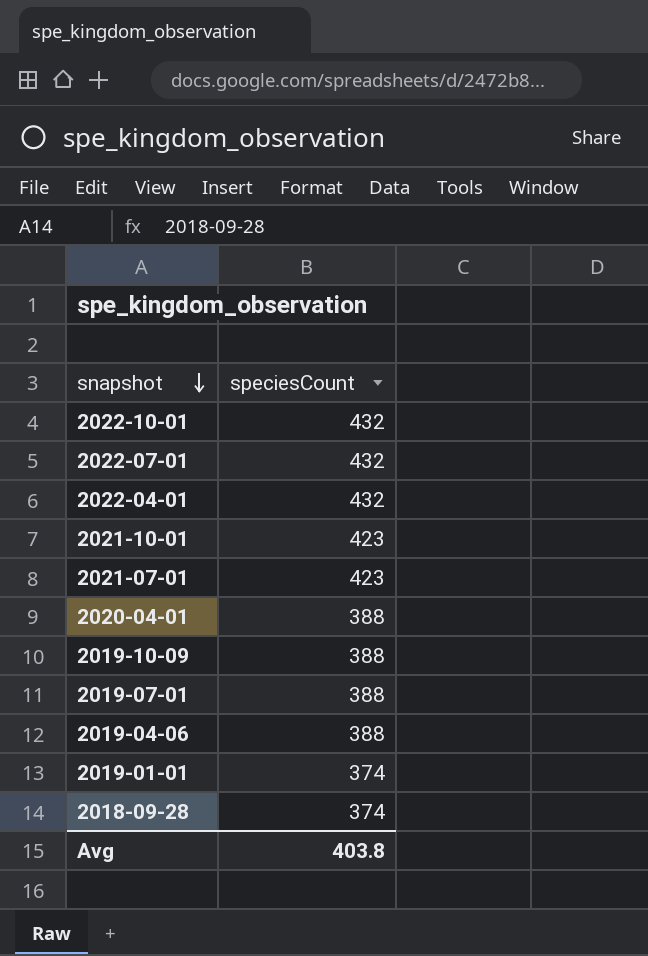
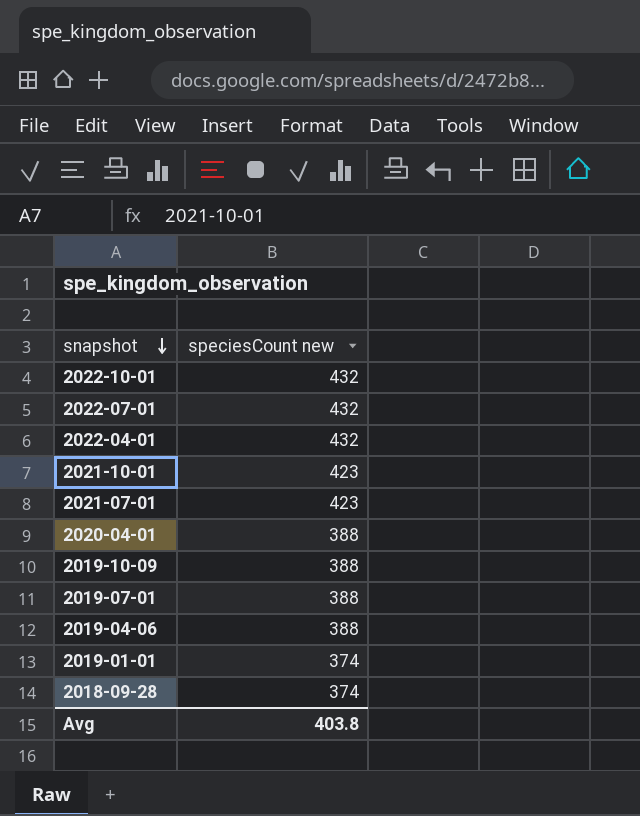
column name: speciesCount -> speciesCount new

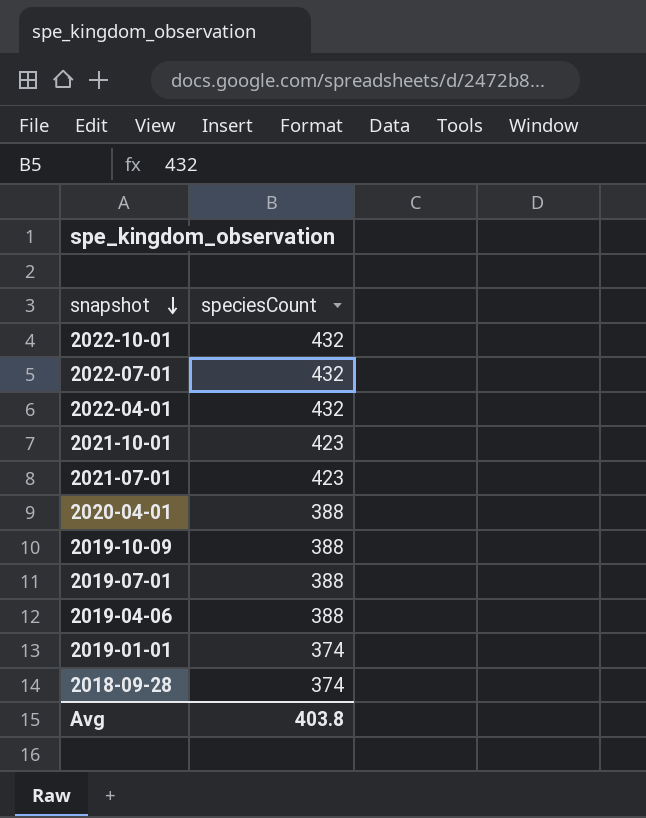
column name: speciesCount new -> speciesCount

